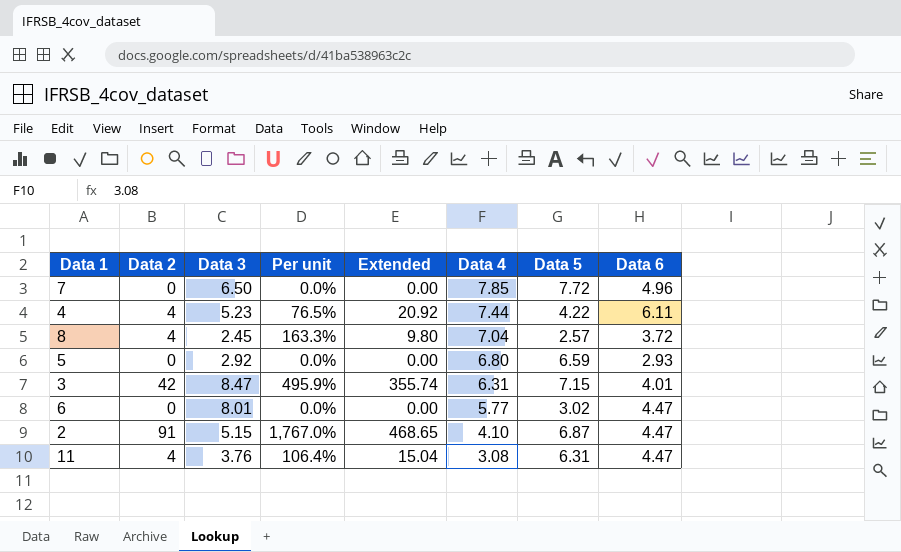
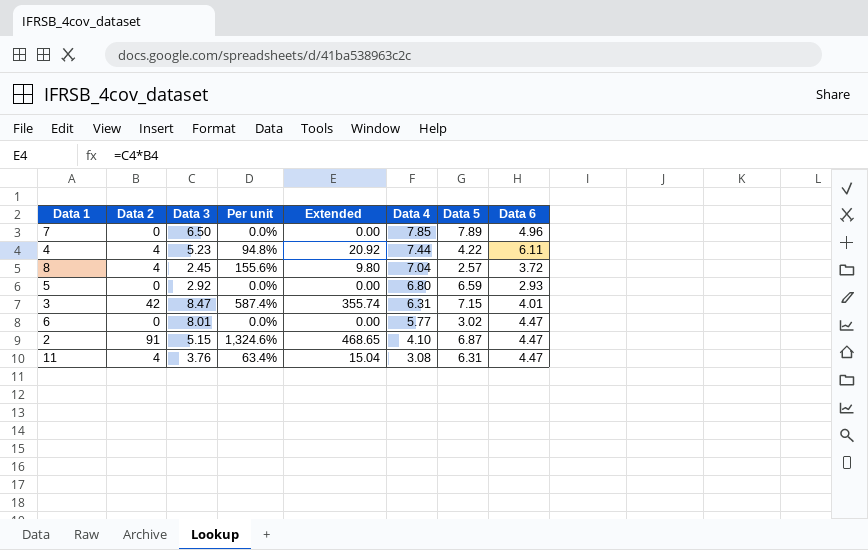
column Per unit | formula: [Data 2] / [Data 3] -> [Data 2] / [Data 5]
7 | Data 5: 7.72 -> 7.89

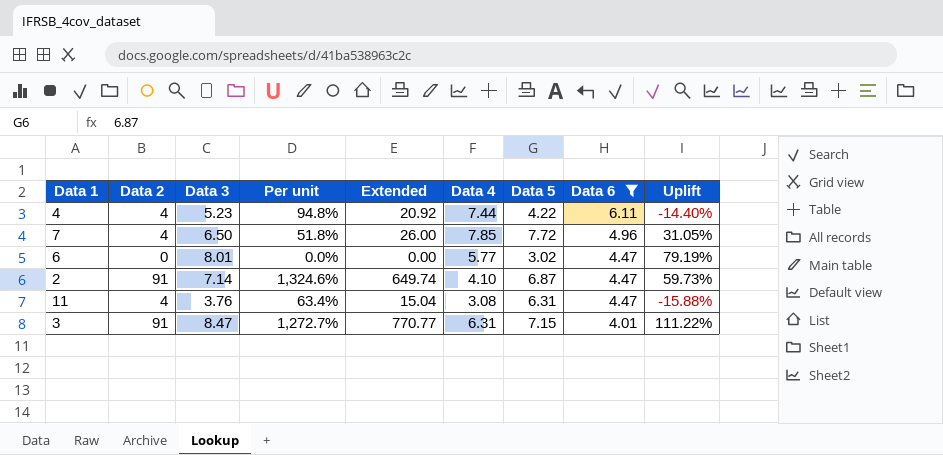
filter: none -> Data 6 >= 4.01
row order: Data 4 descending -> Data 6 descending
column Uplift | formula: none -> ([Data 3] - [Data 6]) / [Data 6]
7 | Data 2: 0 -> 4
7 | Per unit: 0.0% -> 51.8%
7 | Extended: 0.00 -> 26.00
7 | Data 5: 7.89 -> 7.72
2 | Data 3: 5.15 -> 7.14
2 | Extended: 468.65 -> 649.74
3 | Data 2: 42 -> 91
3 | Per unit: 587.4% -> 1,272.7%
3 | Extended: 355.74 -> 770.77

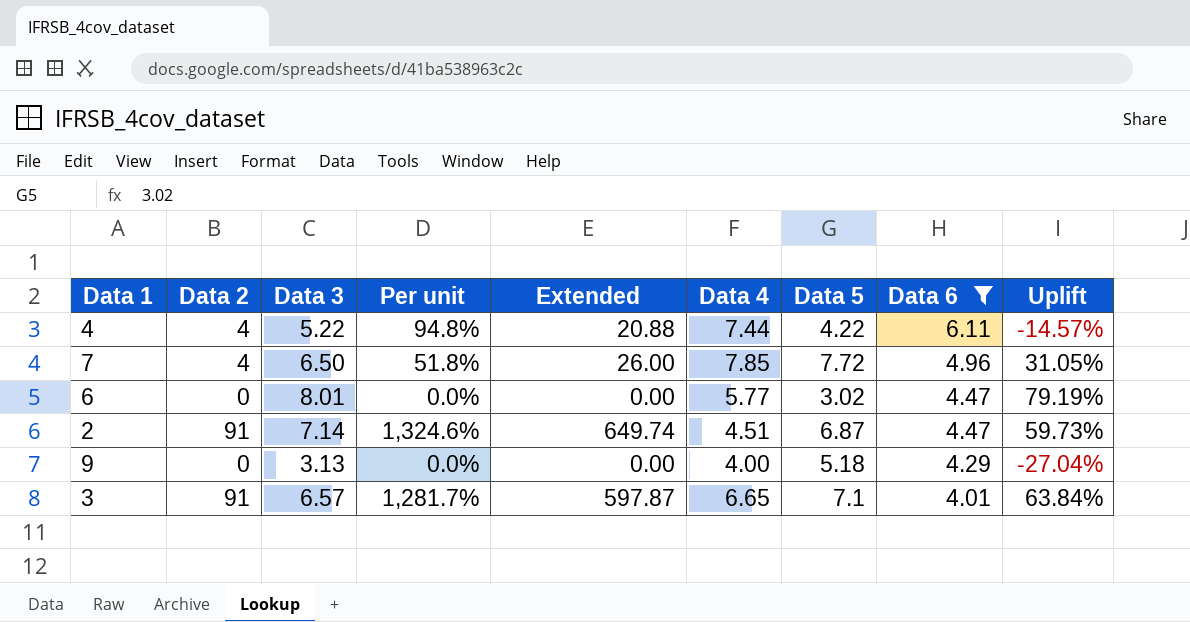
row 11: 4 | 3.76 | 63.4% | 15.04 | 3.08 | 6.31 | 4.47 | -15.88% -> none
4 | Data 3: 5.23 -> 5.22
4 | Extended: 20.92 -> 20.88
4 | Uplift: -14.40% -> -14.57%
2 | Data 4: 4.10 -> 4.51
row 9: none -> 0 | 3.13 | 0.0% | 0.00 | 4.00 | 5.18 | 4.29 | -27.04%
3 | Data 3: 8.47 -> 6.57
3 | Per unit: 1,272.7% -> 1,281.7%
3 | Extended: 770.77 -> 597.87
3 | Data 4: 6.31 -> 6.65
3 | Data 5: 7.15 -> 7.1
3 | Uplift: 111.22% -> 63.84%

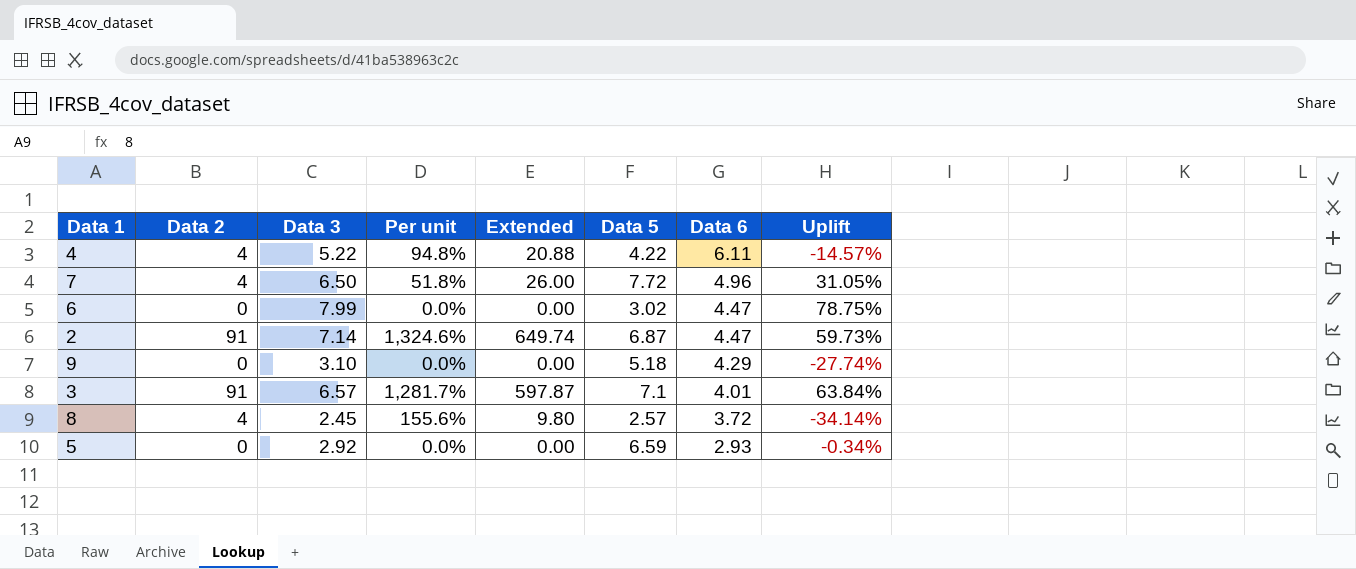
filter: Data 6 >= 4.01 -> none
column Data 4 | position: 6 -> none
6 | Data 3: 8.01 -> 7.99
6 | Uplift: 79.19% -> 78.75%
9 | Data 3: 3.13 -> 3.10
9 | Uplift: -27.04% -> -27.74%

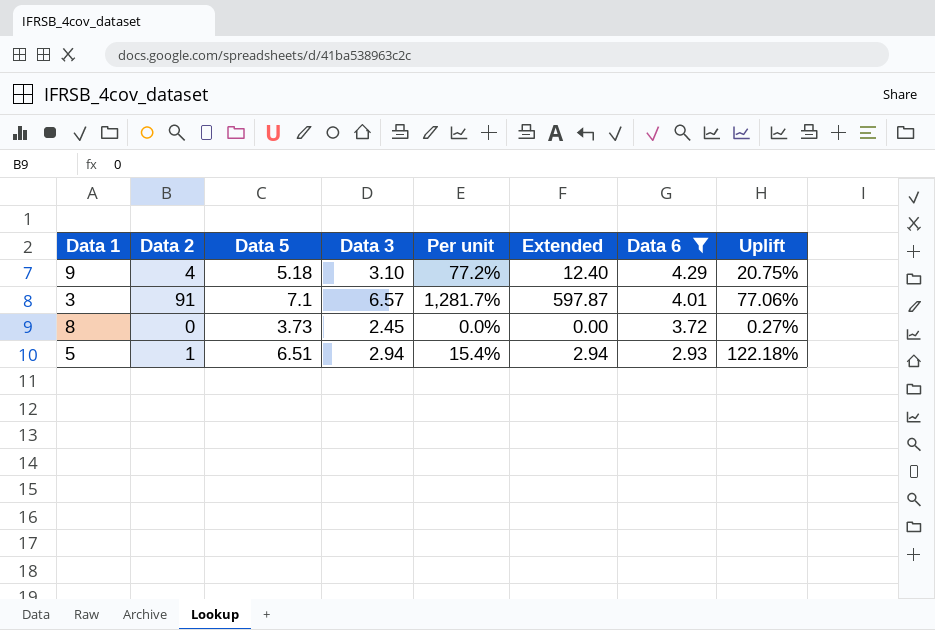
filter: none -> Data 6 <= 4.29
column Data 5 | position: 6 -> 3
column Uplift | formula: ([Data 3] - [Data 6]) / [Data 6] -> ([Data 5] - [Data 6]) / [Data 6]
9 | Data 2: 0 -> 4
9 | Per unit: 0.0% -> 77.2%
9 | Extended: 0.00 -> 12.40
8 | Data 2: 4 -> 0
8 | Data 5: 2.57 -> 3.73
8 | Per unit: 155.6% -> 0.0%
8 | Extended: 9.80 -> 0.00
5 | Data 2: 0 -> 1
5 | Data 5: 6.59 -> 6.51
5 | Data 3: 2.92 -> 2.94
5 | Per unit: 0.0% -> 15.4%
5 | Extended: 0.00 -> 2.94

